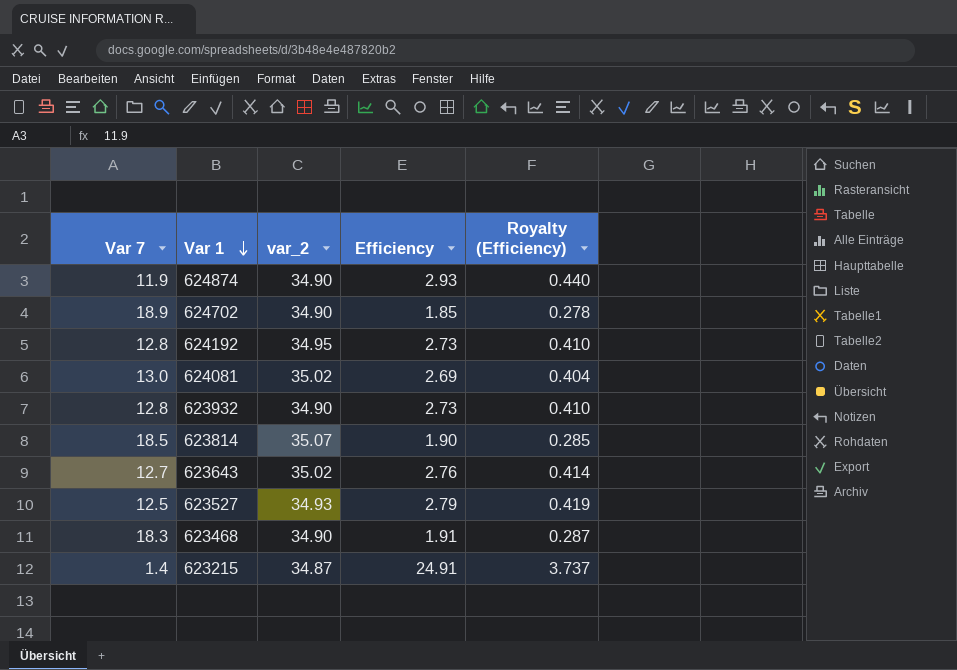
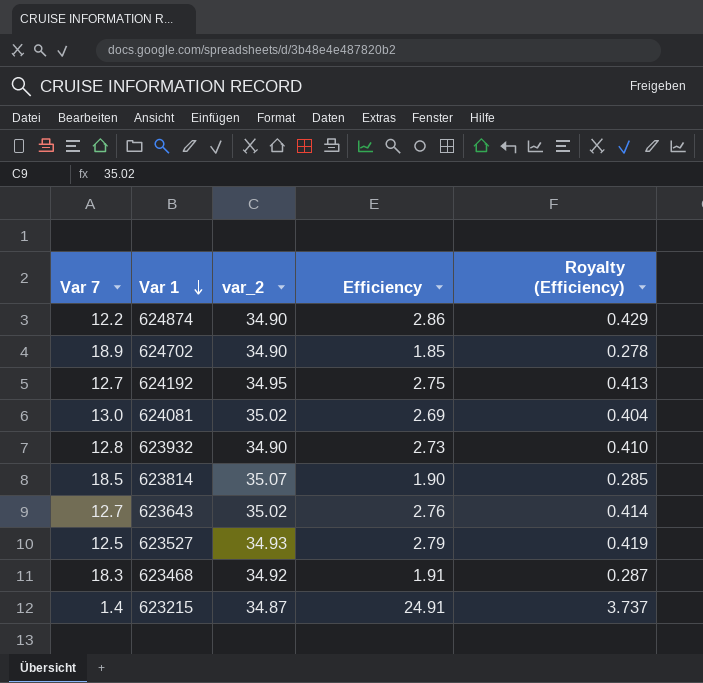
624874 | Var 7: 11.9 -> 12.2
624874 | Efficiency: 2.93 -> 2.86
624874 | Royalty (Efficiency): 0.440 -> 0.429
624192 | Var 7: 12.8 -> 12.7
624192 | Efficiency: 2.73 -> 2.75
624192 | Royalty (Efficiency): 0.410 -> 0.413
623468 | var_2: 34.90 -> 34.92

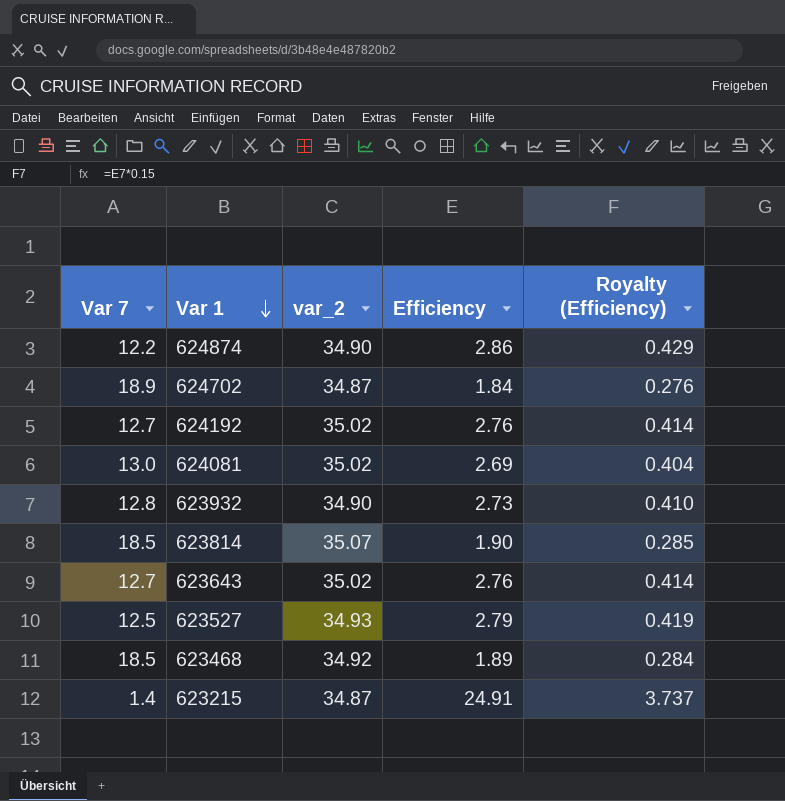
624702 | var_2: 34.90 -> 34.87
624702 | Efficiency: 1.85 -> 1.84
624702 | Royalty (Efficiency): 0.278 -> 0.276
624192 | var_2: 34.95 -> 35.02
624192 | Efficiency: 2.75 -> 2.76
624192 | Royalty (Efficiency): 0.413 -> 0.414
623468 | Var 7: 18.3 -> 18.5
623468 | Efficiency: 1.91 -> 1.89
623468 | Royalty (Efficiency): 0.287 -> 0.284

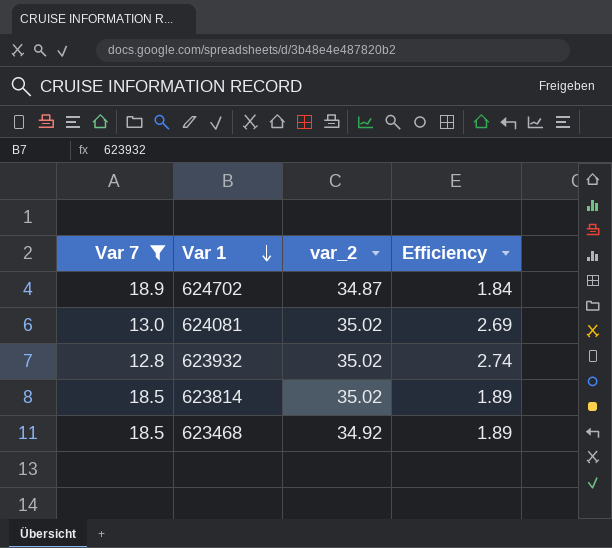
filter: none -> Var 7 >= 12.8
column Royalty (Efficiency) | formula: [Efficiency] * 0.15 -> none
623932 | var_2: 34.90 -> 35.02
623932 | Efficiency: 2.73 -> 2.74
623814 | var_2: 35.07 -> 35.02
623814 | Efficiency: 1.90 -> 1.89

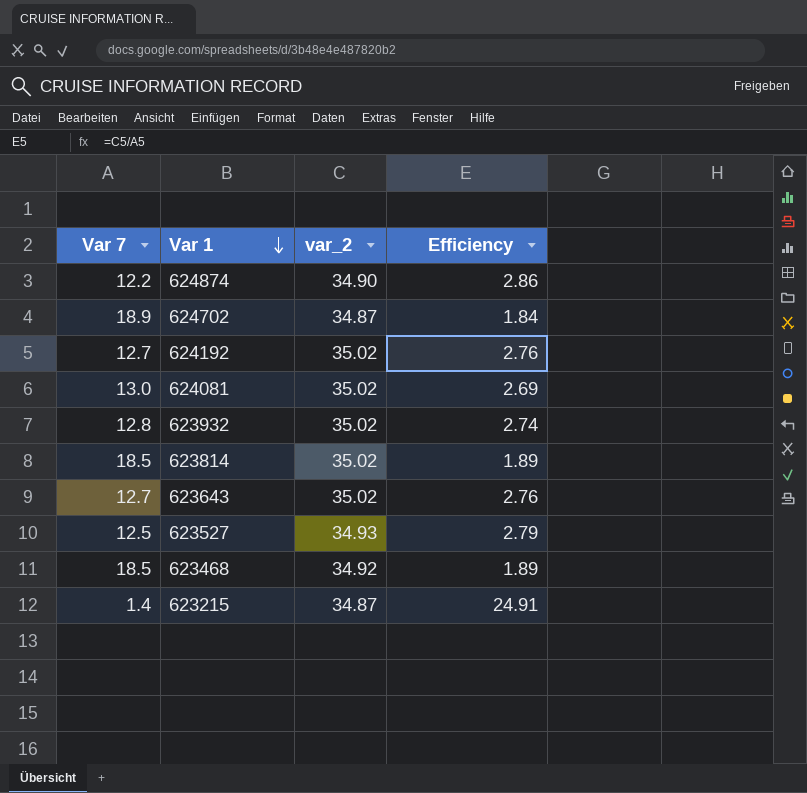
filter: Var 7 >= 12.8 -> none

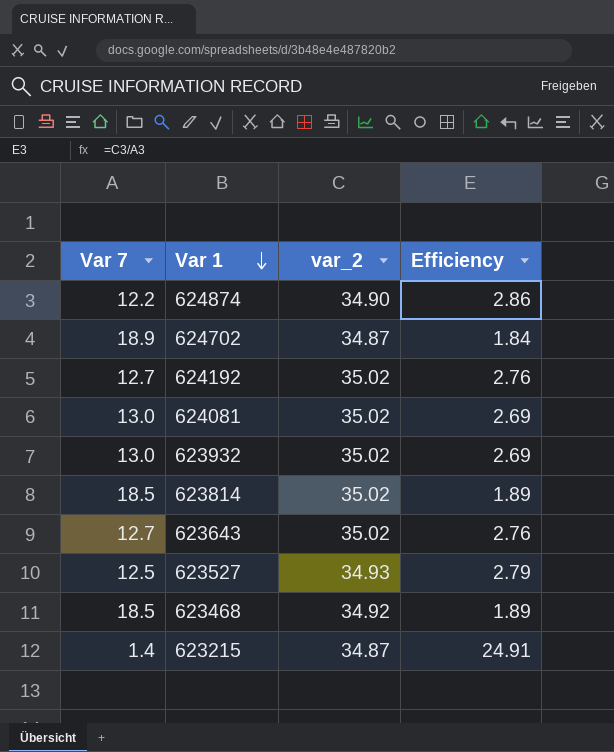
623932 | Var 7: 12.8 -> 13.0
623932 | Efficiency: 2.74 -> 2.69

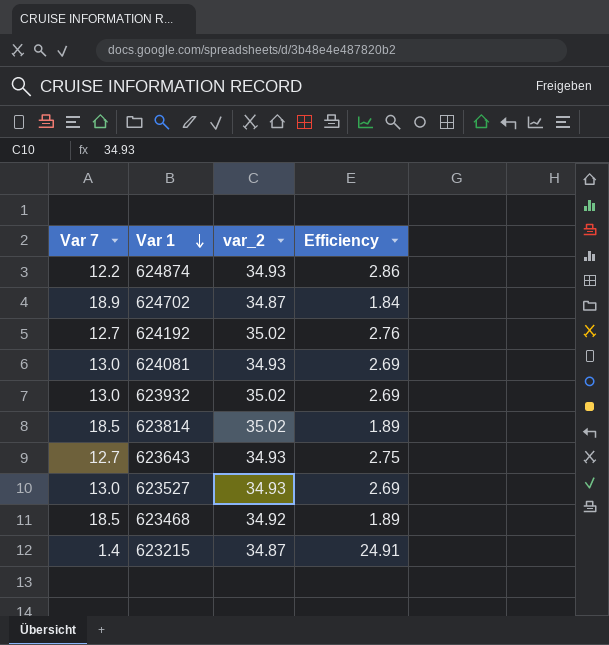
624874 | var_2: 34.90 -> 34.93
624081 | var_2: 35.02 -> 34.93
623643 | var_2: 35.02 -> 34.93
623643 | Efficiency: 2.76 -> 2.75
623527 | Var 7: 12.5 -> 13.0
623527 | Efficiency: 2.79 -> 2.69

